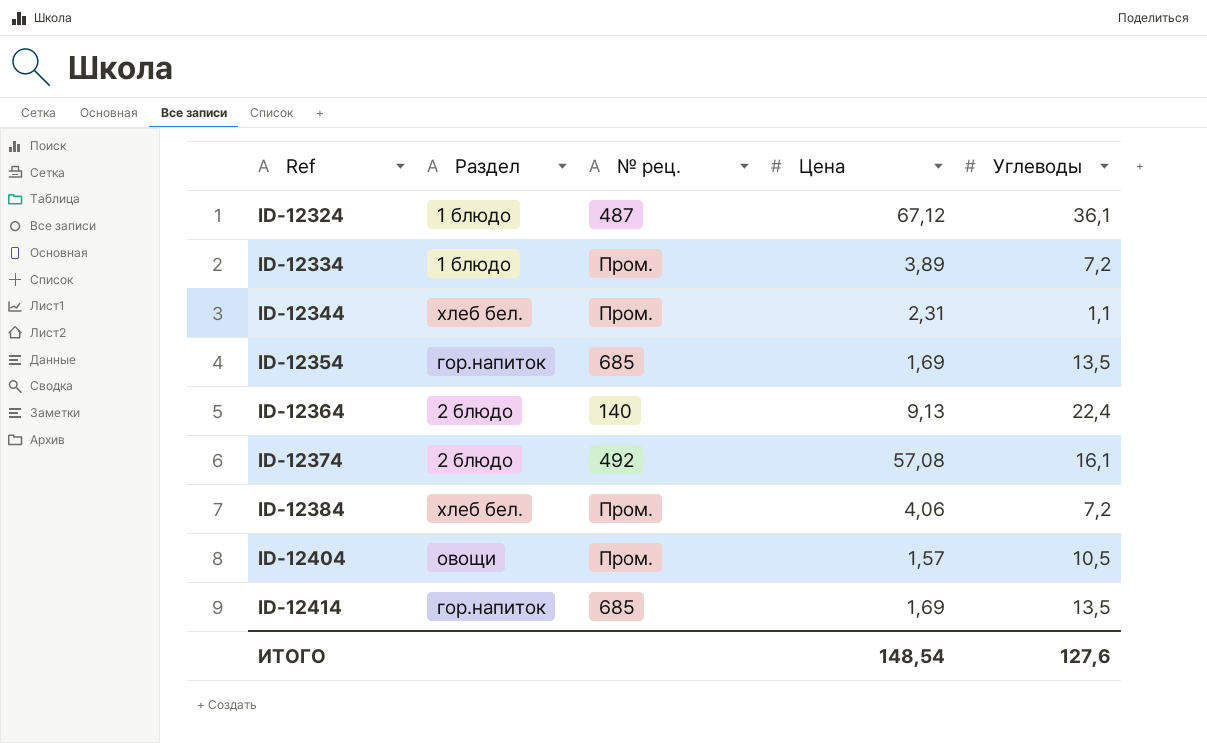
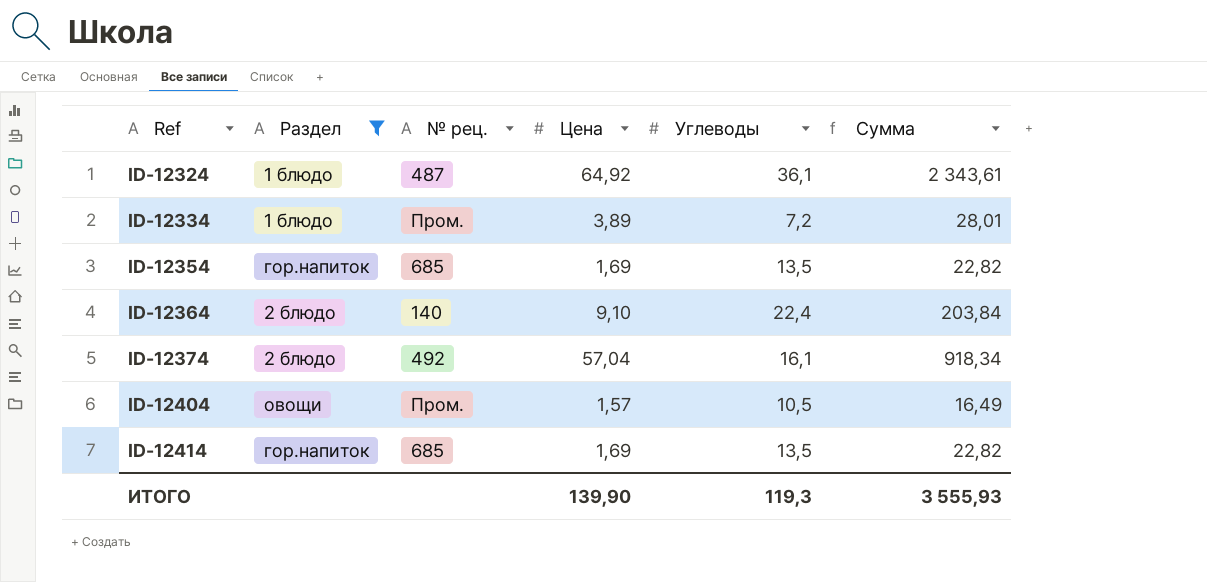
filter: none -> Раздел != хлеб бел.
column Сумма | formula: none -> [Цена] * [Углеводы]
ID-12324 | Цена: 67,12 -> 64,92
ID-12364 | Цена: 9,13 -> 9,10
ID-12374 | Цена: 57,08 -> 57,04
ИТОГО | Цена: 148,54 -> 139,90
ИТОГО | Углеводы: 127,6 -> 119,3

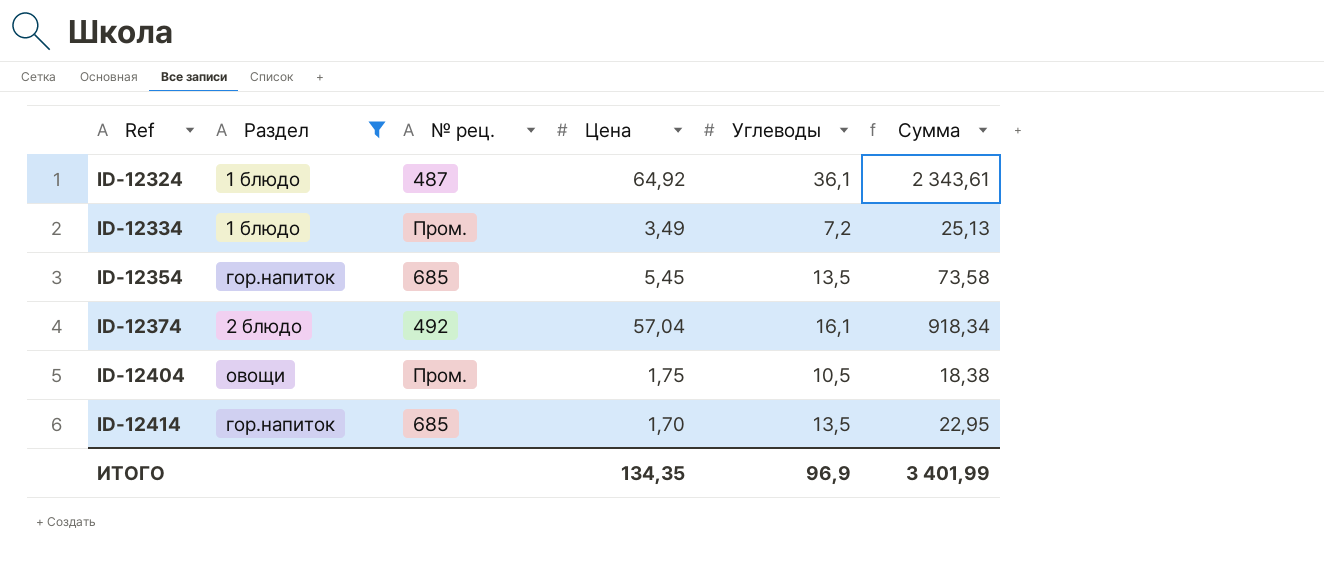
row ID-12364: 2 блюдо | 140 | 9,10 | 22,4 | 203,84 -> none
ID-12334 | Цена: 3,89 -> 3,49
ID-12334 | Сумма: 28,01 -> 25,13
ID-12354 | Цена: 1,69 -> 5,45
ID-12354 | Сумма: 22,82 -> 73,58
ID-12404 | Цена: 1,57 -> 1,75
ID-12404 | Сумма: 16,49 -> 18,38
ID-12414 | Цена: 1,69 -> 1,70
ID-12414 | Сумма: 22,82 -> 22,95
ИТОГО | Цена: 139,90 -> 134,35
ИТОГО | Углеводы: 119,3 -> 96,9
ИТОГО | Сумма: 3 555,93 -> 3 401,99

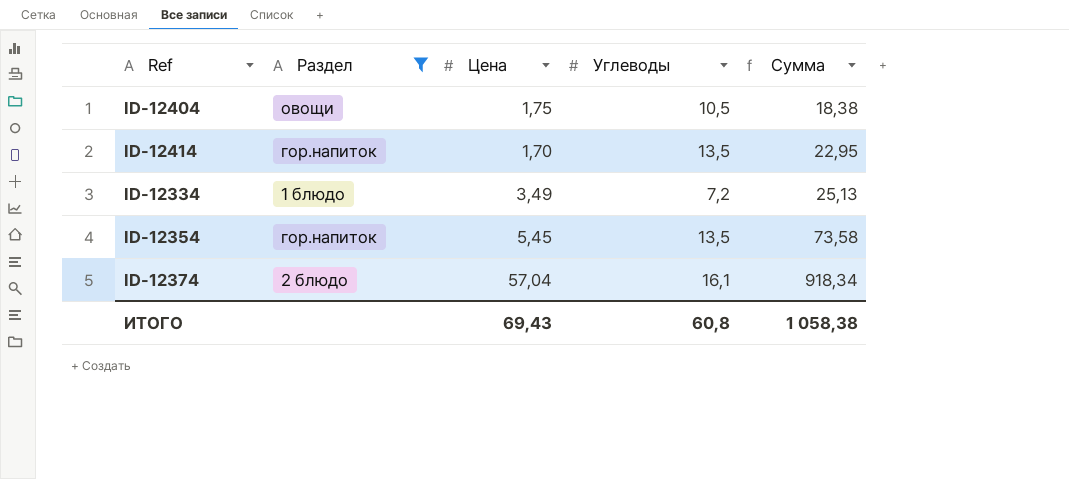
row order: Ref ascending -> Сумма ascending
column № рец. | position: 3 -> none
row ID-12324: 1 блюдо | 487 | 64,92 | 36,1 | 2 343,61 -> none
ИТОГО | Цена: 134,35 -> 69,43
ИТОГО | Углеводы: 96,9 -> 60,8
ИТОГО | Сумма: 3 401,99 -> 1 058,38

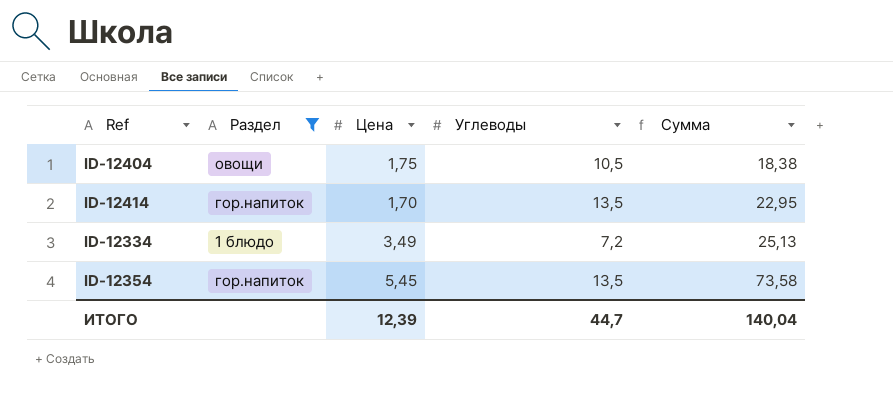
row ID-12374: 2 блюдо | 57,04 | 16,1 | 918,34 -> none
ИТОГО | Цена: 69,43 -> 12,39
ИТОГО | Углеводы: 60,8 -> 44,7
ИТОГО | Сумма: 1 058,38 -> 140,04

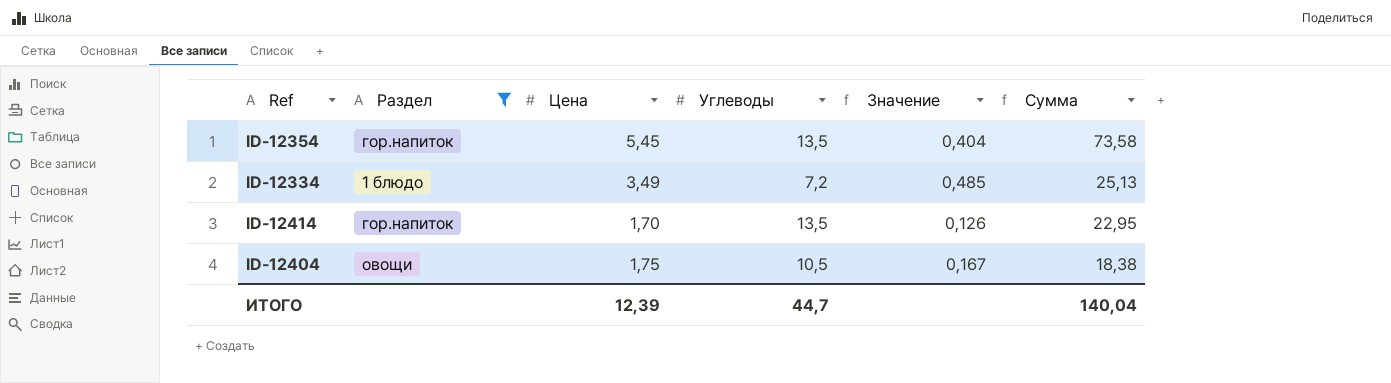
row order: Сумма ascending -> Сумма descending
column Значение | formula: none -> [Цена] / [Углеводы]

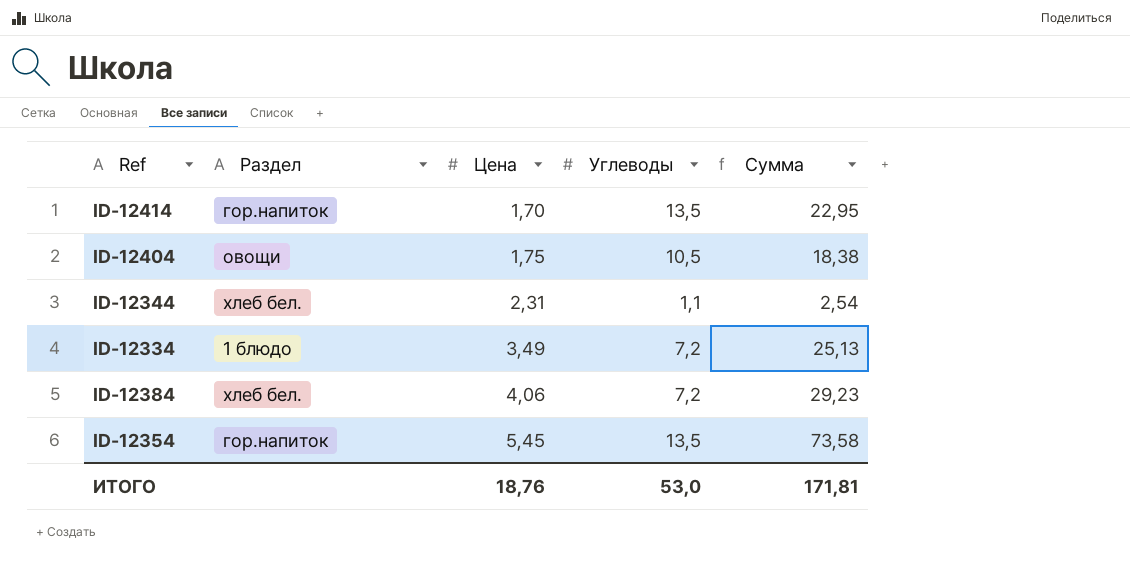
filter: Раздел != хлеб бел. -> none
row order: Сумма descending -> Цена ascending
column Значение | formula: [Цена] / [Углеводы] -> none
ИТОГО | Цена: 12,39 -> 18,76
ИТОГО | Углеводы: 44,7 -> 53,0
ИТОГО | Сумма: 140,04 -> 171,81

